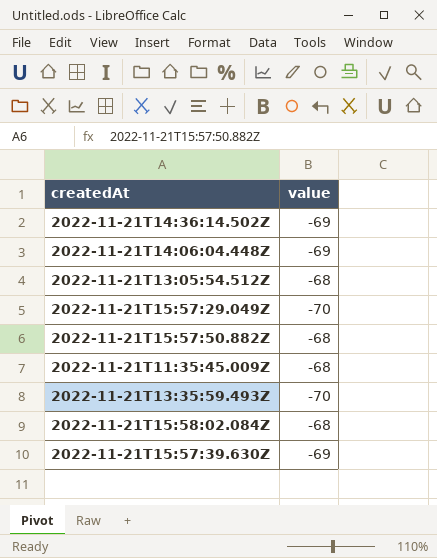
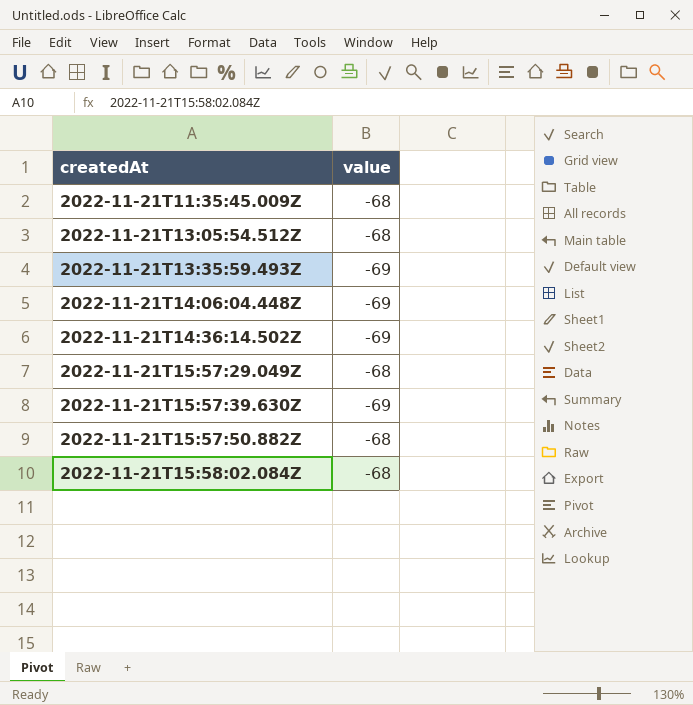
row order: none -> createdAt ascending
2022-11-21T13:35:59.493Z | value: -70 -> -69
2022-11-21T15:57:29.049Z | value: -70 -> -68

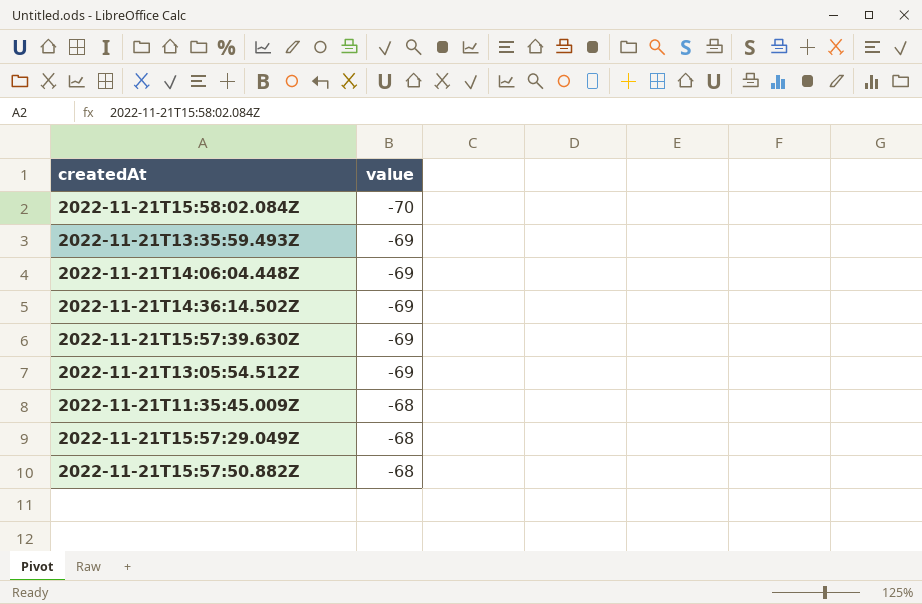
row order: createdAt ascending -> value ascending
2022-11-21T15:58:02.084Z | value: -68 -> -70
2022-11-21T13:05:54.512Z | value: -68 -> -69

